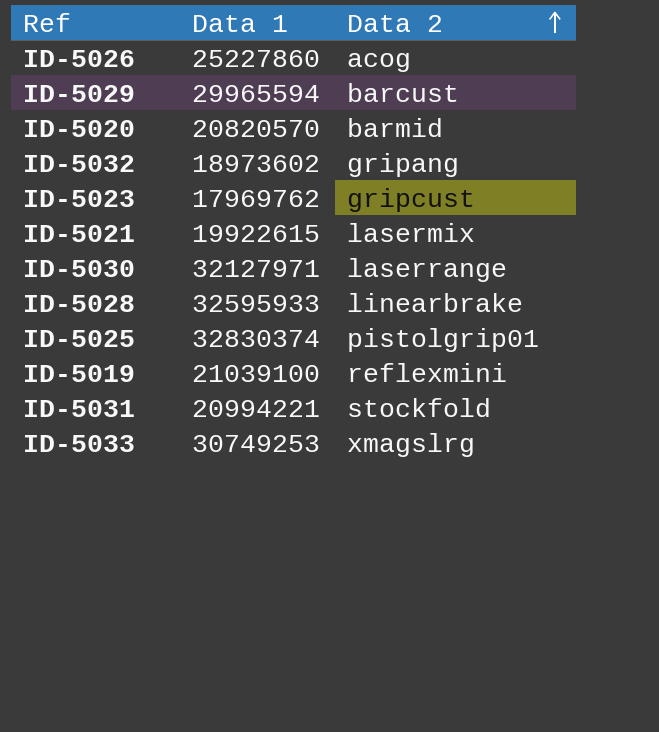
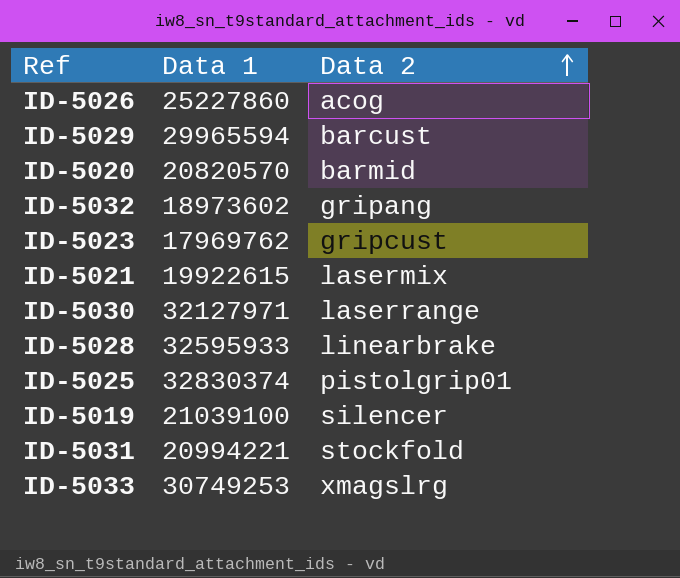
ID-5019 | Data 2: reflexmini -> silencer

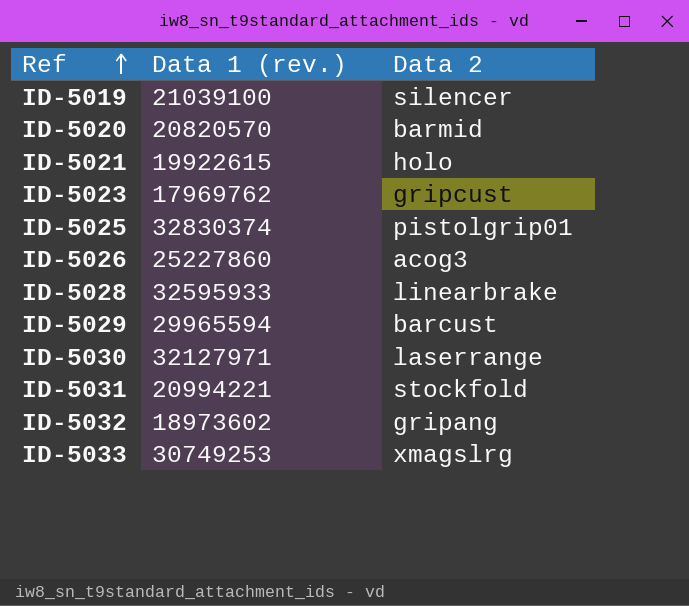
row order: Data 2 ascending -> Ref ascending
column name: Data 1 -> Data 1 (rev.)
ID-5021 | Data 2: lasermix -> holo
ID-5026 | Data 2: acog -> acog3

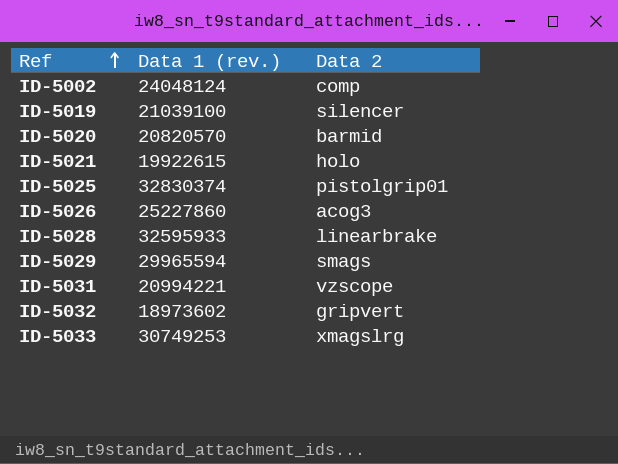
row ID-5023: 17969762 | gripcust -> none
row ID-5030: 32127971 | laserrange -> none
row ID-5002: none -> 24048124 | comp
ID-5029 | Data 2: barcust -> smags
ID-5031 | Data 2: stockfold -> vzscope
ID-5032 | Data 2: gripang -> gripvert

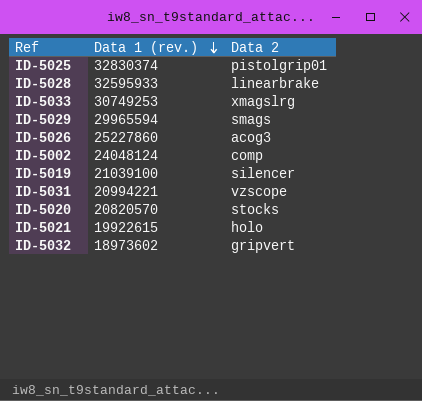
row order: Ref ascending -> Data 1 (rev.) descending
ID-5020 | Data 2: barmid -> stocks

